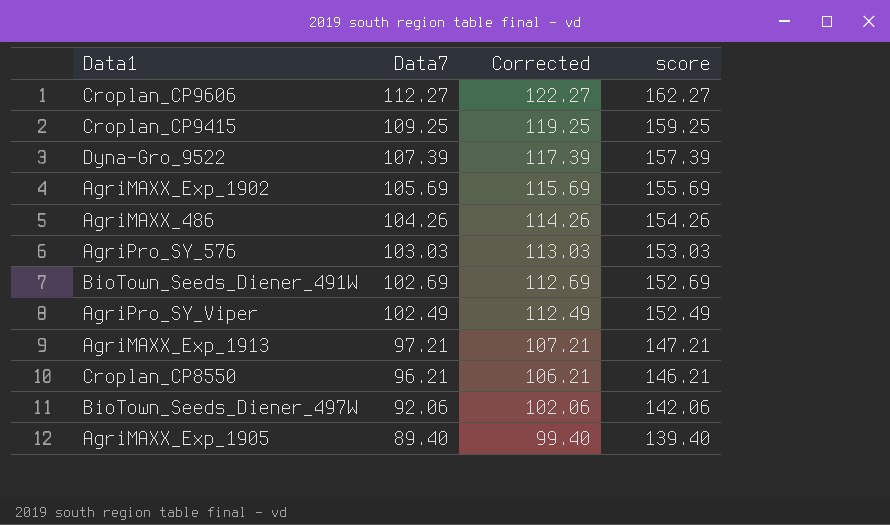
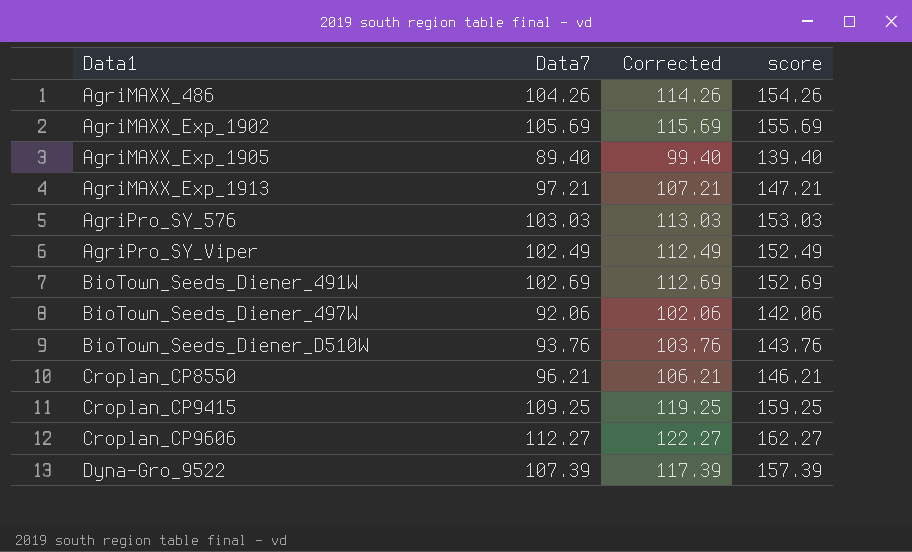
row order: Data7 descending -> Data1 ascending
row BioTown_Seeds_Diener_D510W: none -> 93.76 | 103.76 | 143.76

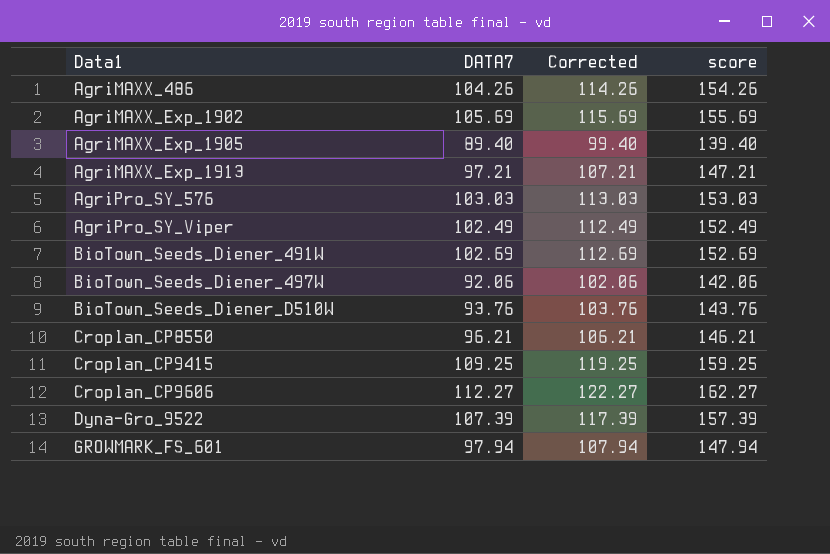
column name: Data7 -> DATA7
row GROWMARK_FS_601: none -> 97.94 | 107.94 | 147.94

